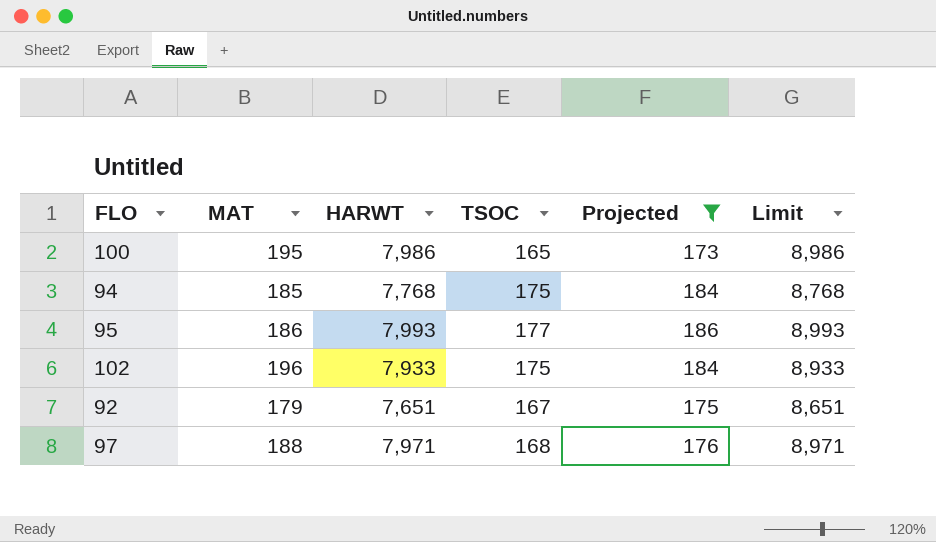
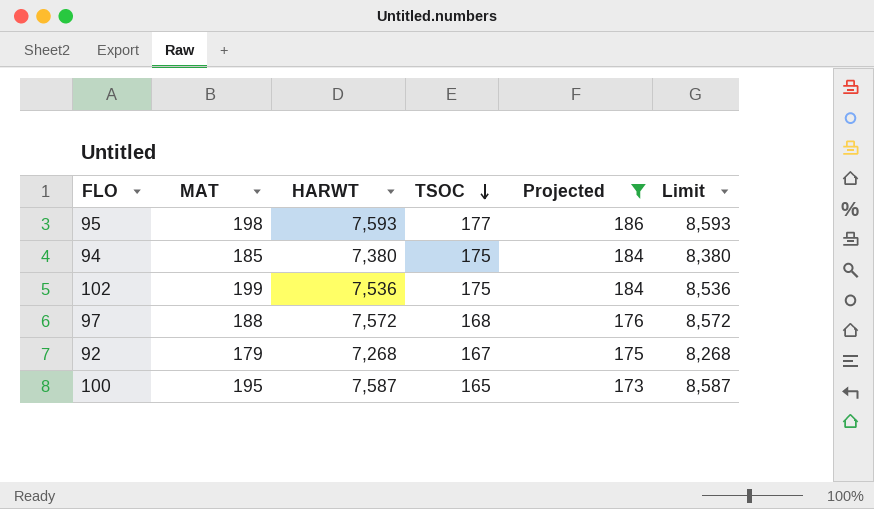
row order: none -> TSOC descending
95 | MAT: 186 -> 198
95 | HARWT: 7,993 -> 7,593
95 | Limit: 8,993 -> 8,593
94 | HARWT: 7,768 -> 7,380
94 | Limit: 8,768 -> 8,380
102 | MAT: 196 -> 199
102 | HARWT: 7,933 -> 7,536
102 | Limit: 8,933 -> 8,536
97 | HARWT: 7,971 -> 7,572
97 | Limit: 8,971 -> 8,572
92 | HARWT: 7,651 -> 7,268
92 | Limit: 8,651 -> 8,268
100 | HARWT: 7,986 -> 7,587
100 | Limit: 8,986 -> 8,587

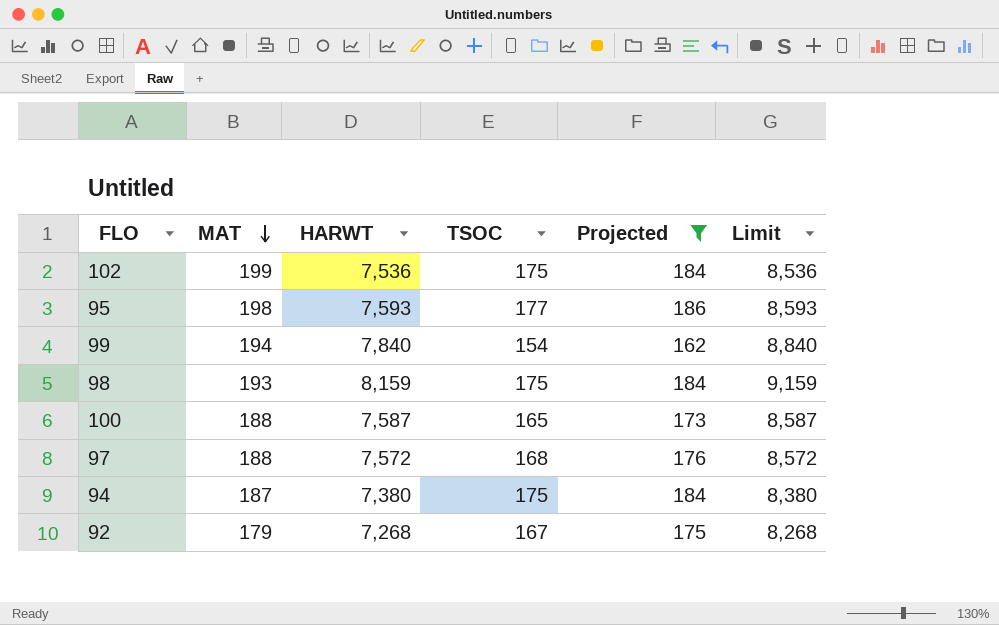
row order: TSOC descending -> MAT descending
row 99: none -> 194 | 7,840 | 154 | 162 | 8,840
row 98: none -> 193 | 8,159 | 175 | 184 | 9,159
100 | MAT: 195 -> 188
94 | MAT: 185 -> 187

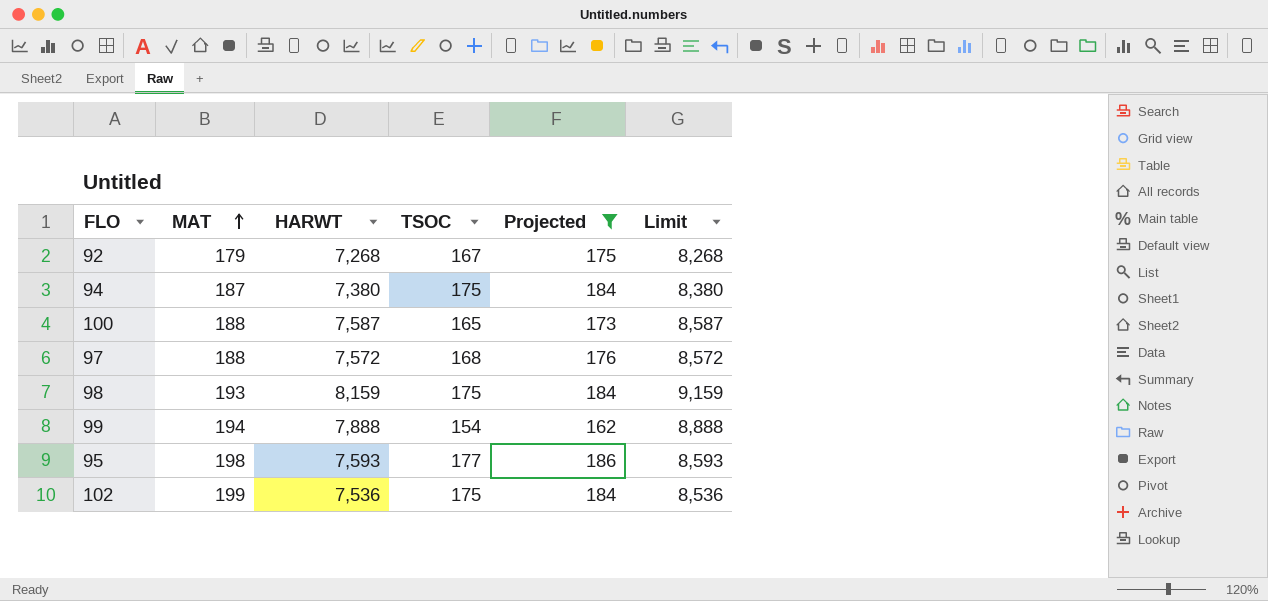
row order: MAT descending -> MAT ascending
99 | HARWT: 7,840 -> 7,888
99 | Limit: 8,840 -> 8,888

